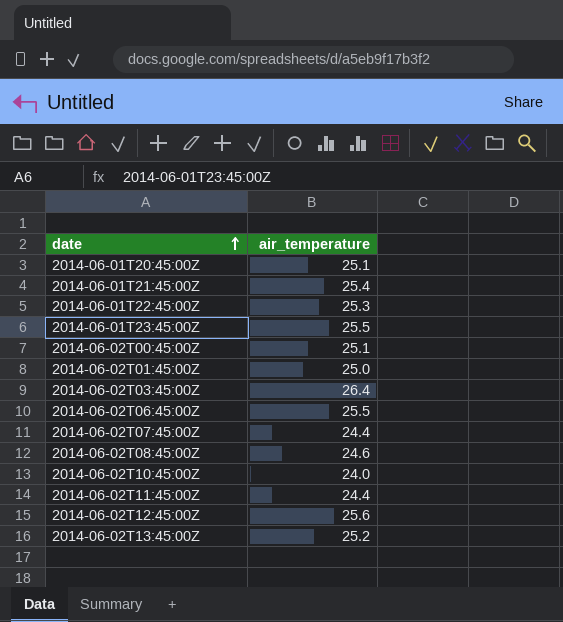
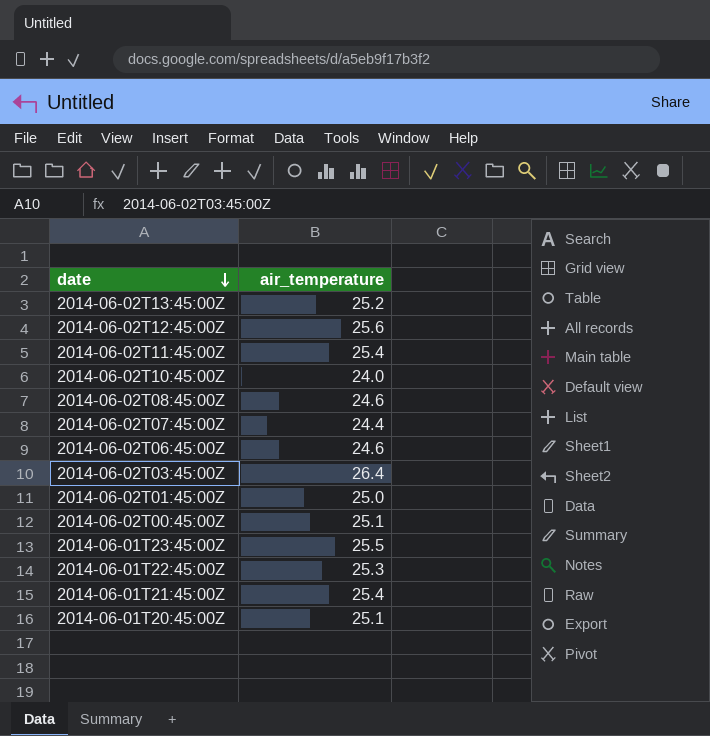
row order: date ascending -> date descending
2014-06-02T11:45:00Z | air_temperature: 24.4 -> 25.4
2014-06-02T06:45:00Z | air_temperature: 25.5 -> 24.6

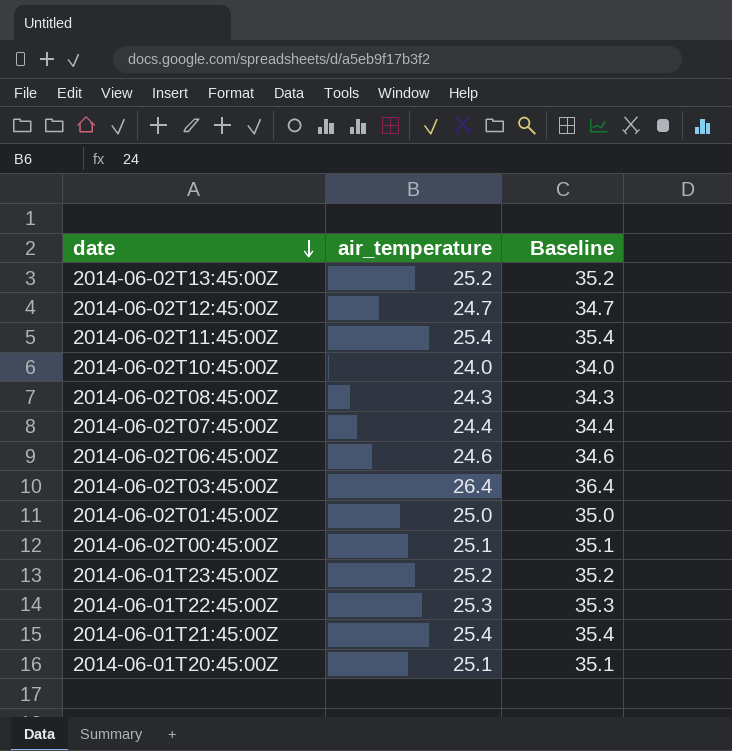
column Baseline | formula: none -> [air_temperature] + 10
2014-06-02T12:45:00Z | air_temperature: 25.6 -> 24.7
2014-06-02T08:45:00Z | air_temperature: 24.6 -> 24.3
2014-06-01T23:45:00Z | air_temperature: 25.5 -> 25.2

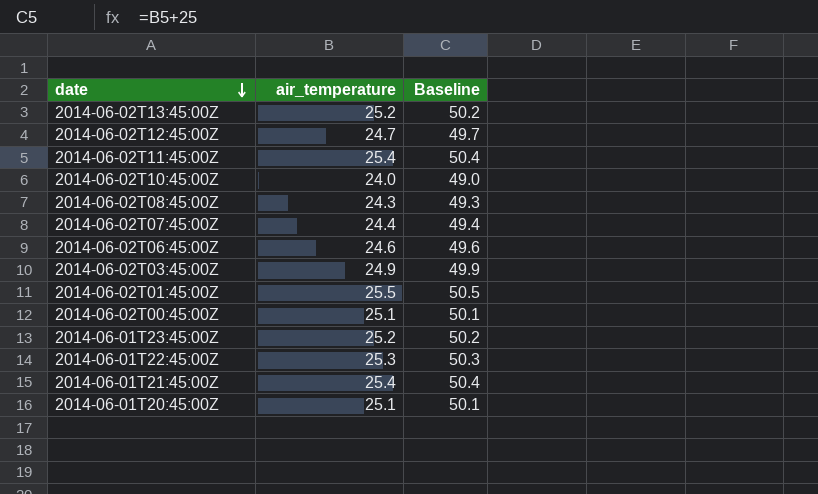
column Baseline | formula: [air_temperature] + 10 -> [air_temperature] + 25
2014-06-02T03:45:00Z | air_temperature: 26.4 -> 24.9
2014-06-02T01:45:00Z | air_temperature: 25.0 -> 25.5

